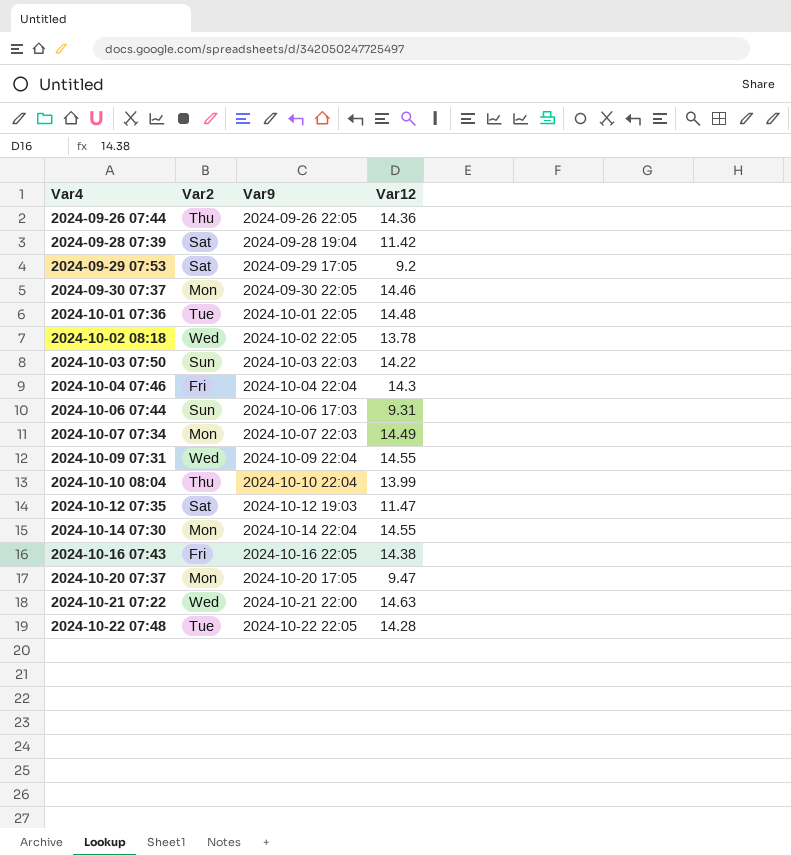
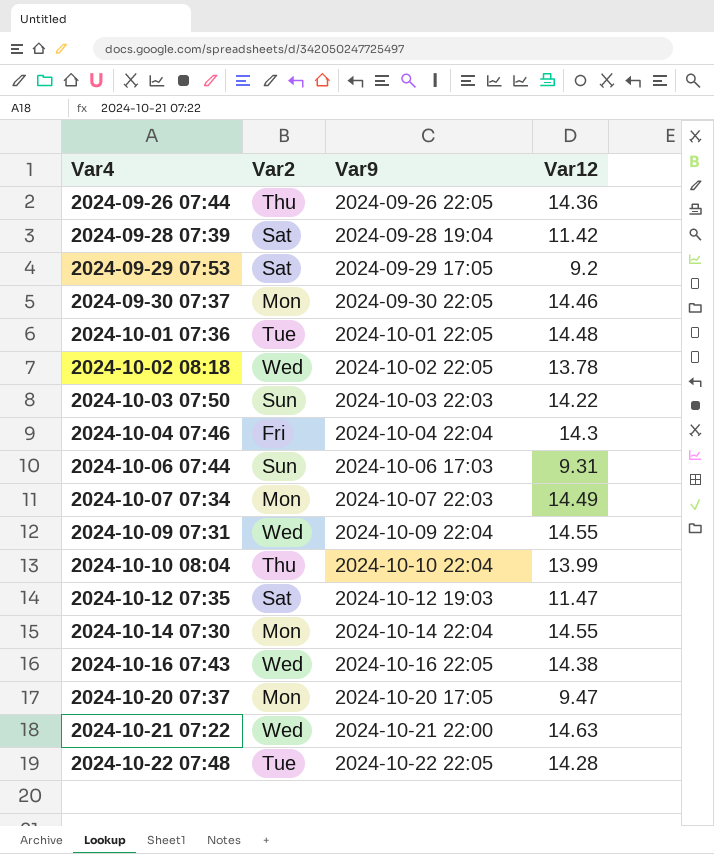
2024-10-16 07:43 | Var2: Fri -> Wed

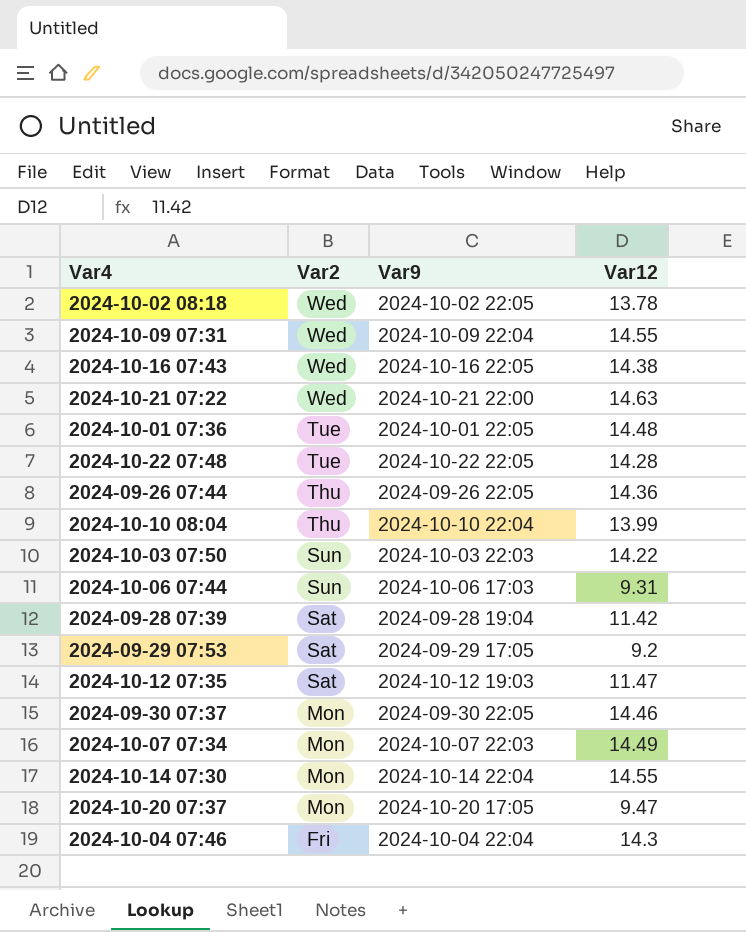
row order: Var4 ascending -> Var2 descending

